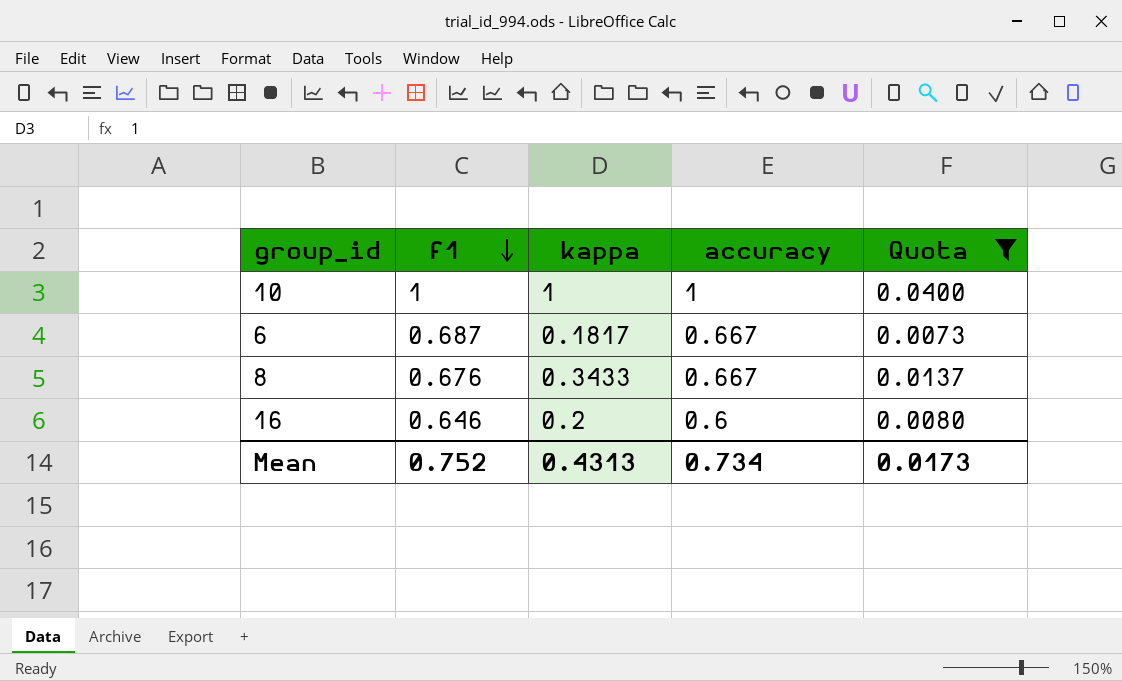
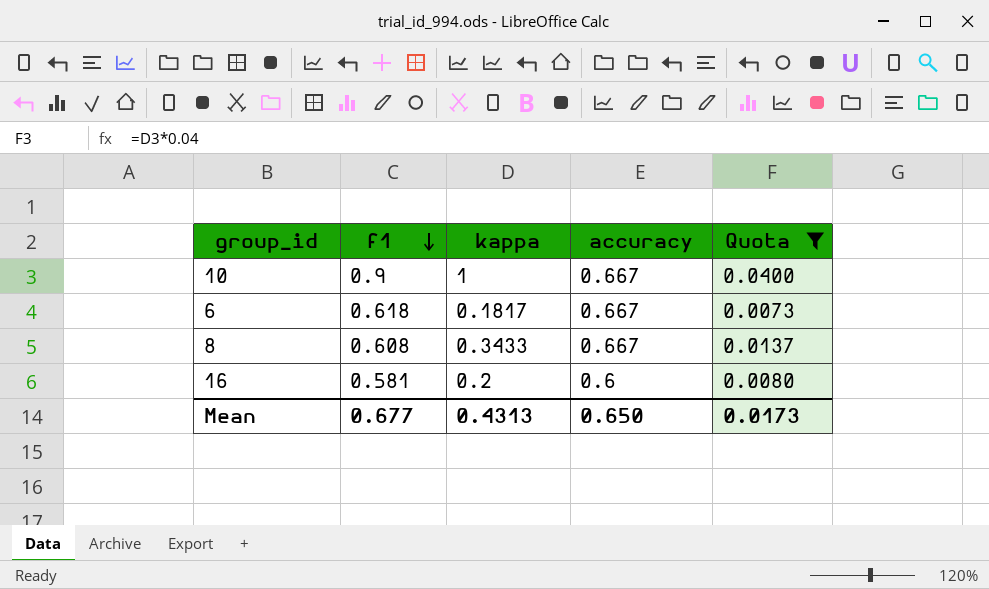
10 | f1: 1 -> 0.9
10 | accuracy: 1 -> 0.667
6 | f1: 0.687 -> 0.618
8 | f1: 0.676 -> 0.608
16 | f1: 0.646 -> 0.581
Mean | f1: 0.752 -> 0.677
Mean | accuracy: 0.734 -> 0.650

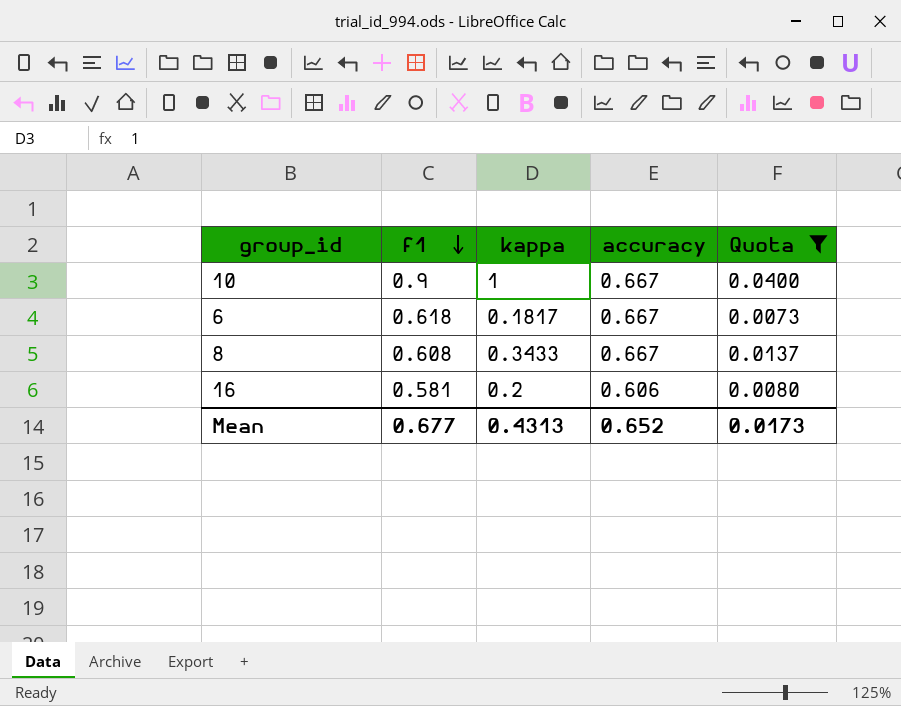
16 | accuracy: 0.6 -> 0.606
Mean | accuracy: 0.650 -> 0.652

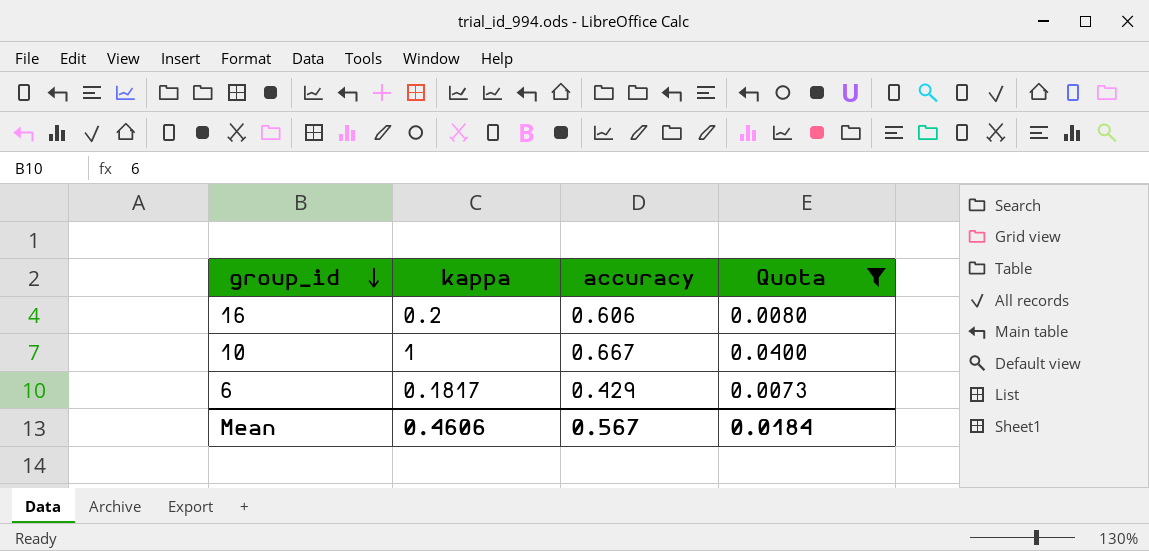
row order: f1 descending -> group_id descending
column f1 | position: 2 -> none
row 8: 0.608 | 0.3433 | 0.667 | 0.0137 -> none
6 | accuracy: 0.667 -> 0.429
Mean | kappa: 0.4313 -> 0.4606
Mean | accuracy: 0.652 -> 0.567
Mean | Quota: 0.0173 -> 0.0184

